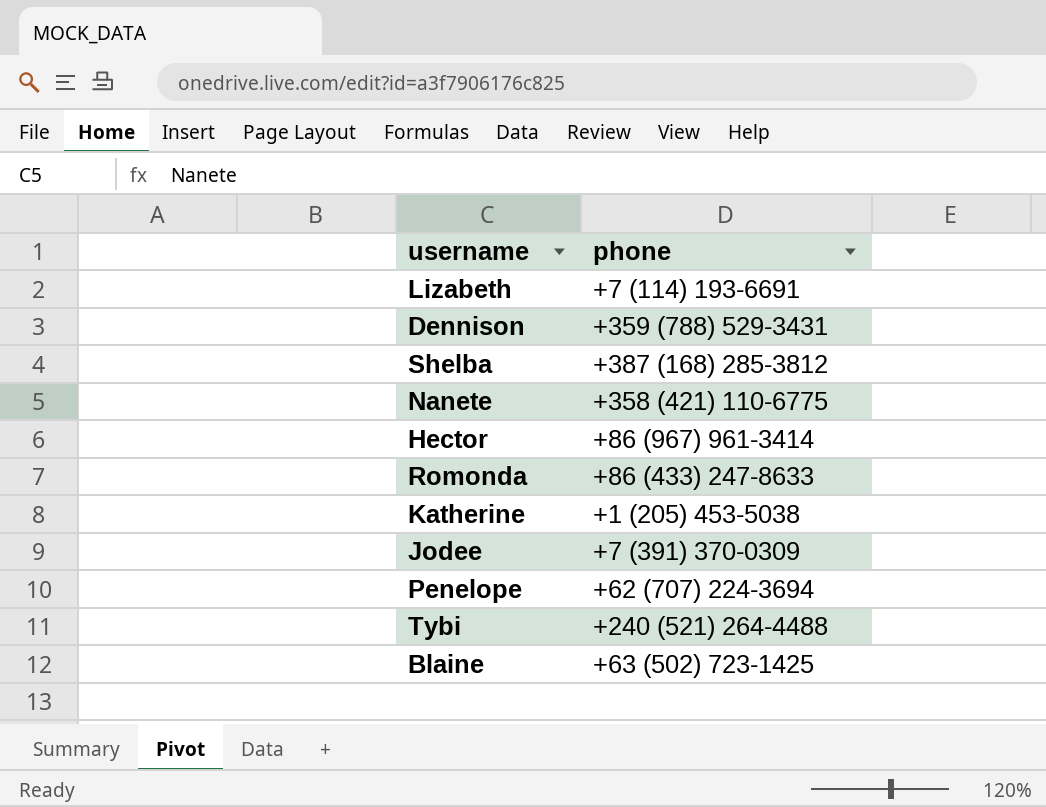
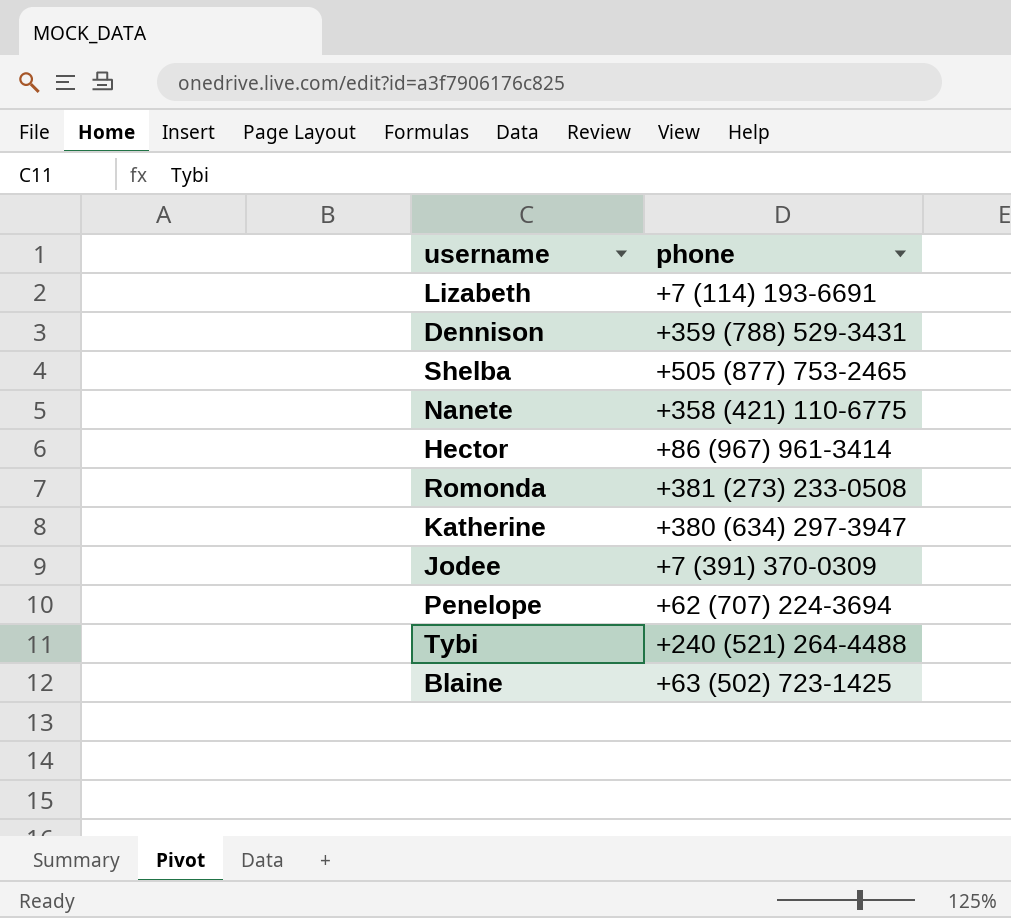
Shelba | phone: +387 (168) 285-3812 -> +505 (877) 753-2465
Romonda | phone: +86 (433) 247-8633 -> +381 (273) 233-0508
Katherine | phone: +1 (205) 453-5038 -> +380 (634) 297-3947

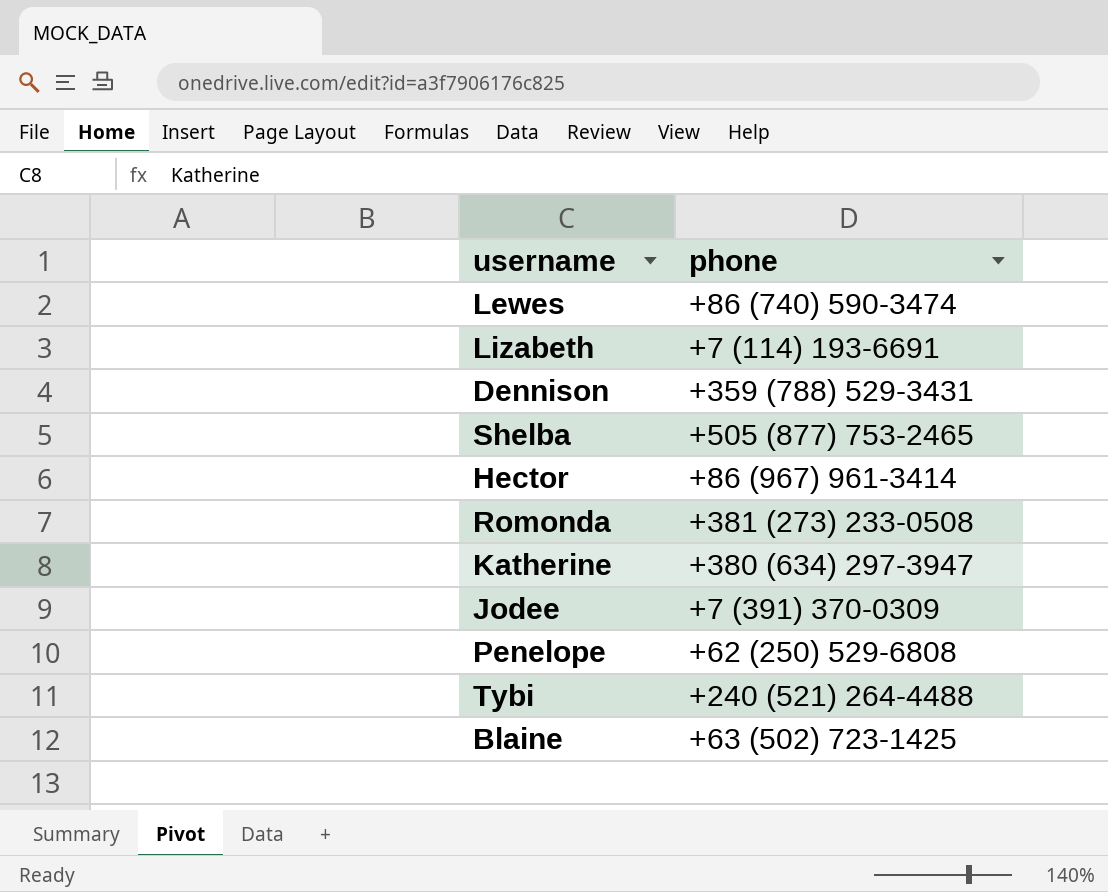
row Nanete: +358 (421) 110-6775 -> none
row Lewes: none -> +86 (740) 590-3474
Penelope | phone: +62 (707) 224-3694 -> +62 (250) 529-6808

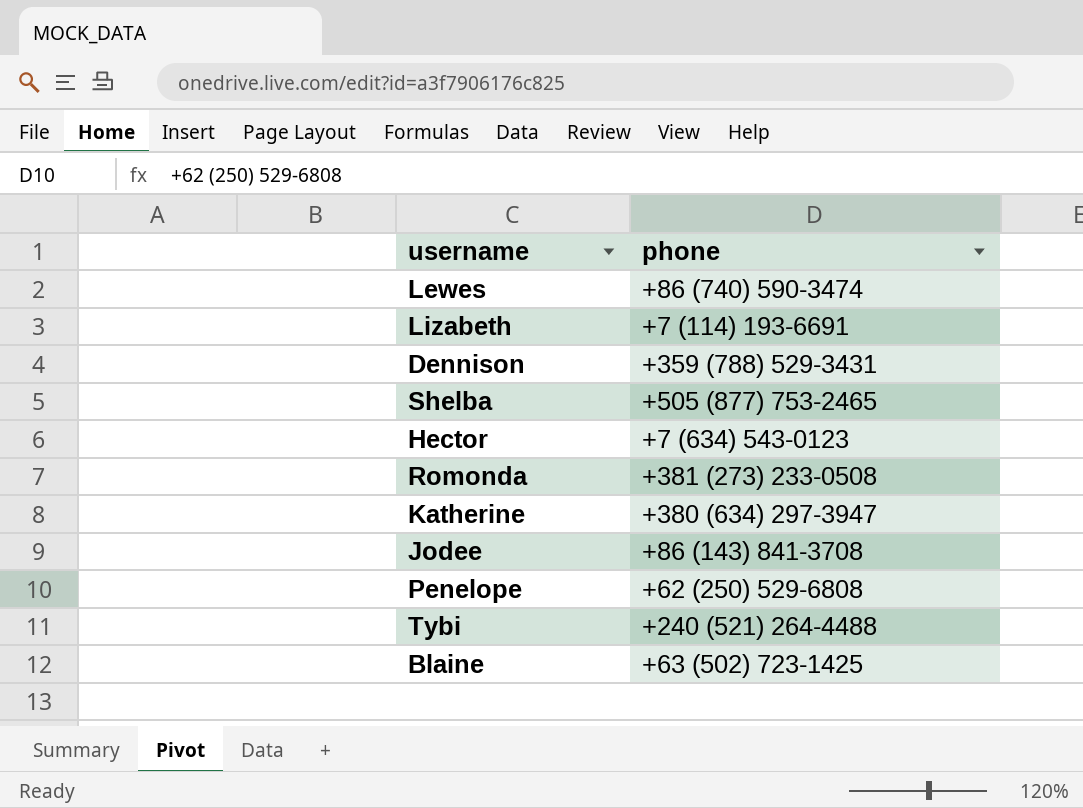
Hector | phone: +86 (967) 961-3414 -> +7 (634) 543-0123
Jodee | phone: +7 (391) 370-0309 -> +86 (143) 841-3708

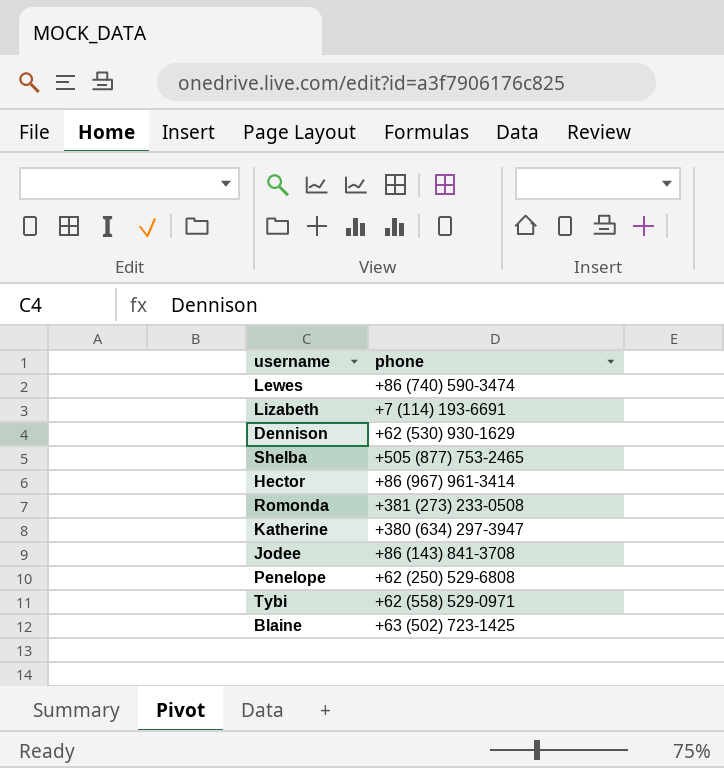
Dennison | phone: +359 (788) 529-3431 -> +62 (530) 930-1629
Hector | phone: +7 (634) 543-0123 -> +86 (967) 961-3414
Tybi | phone: +240 (521) 264-4488 -> +62 (558) 529-0971

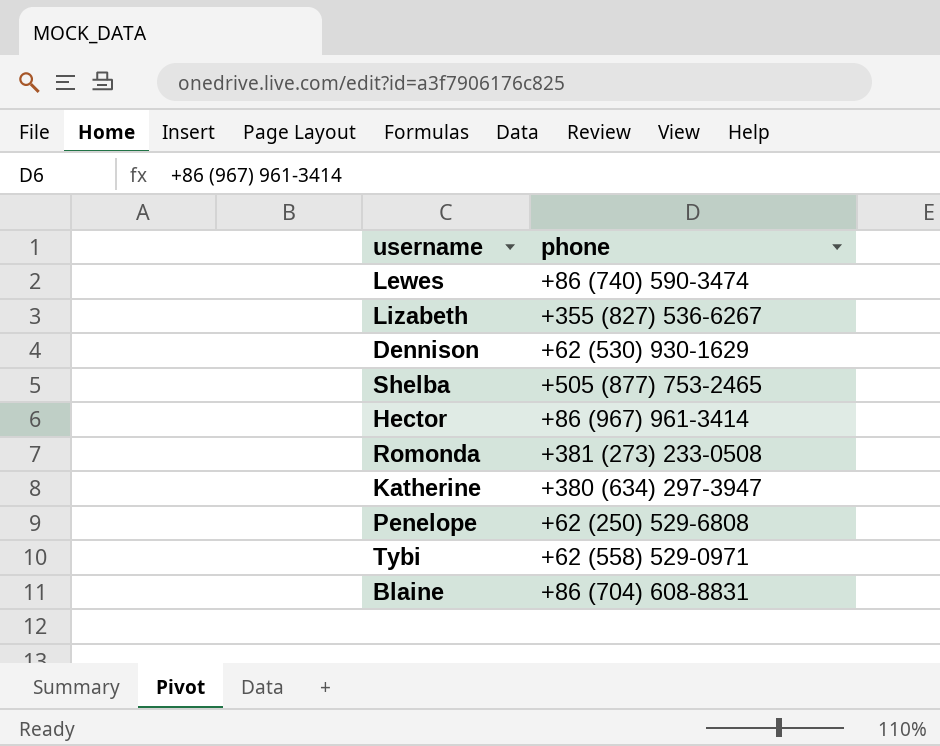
row Jodee: +86 (143) 841-3708 -> none
Lizabeth | phone: +7 (114) 193-6691 -> +355 (827) 536-6267
Blaine | phone: +63 (502) 723-1425 -> +86 (704) 608-8831

